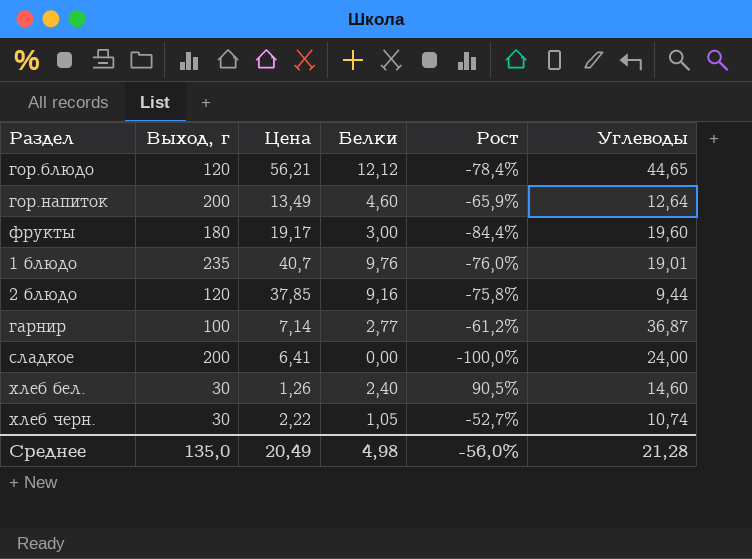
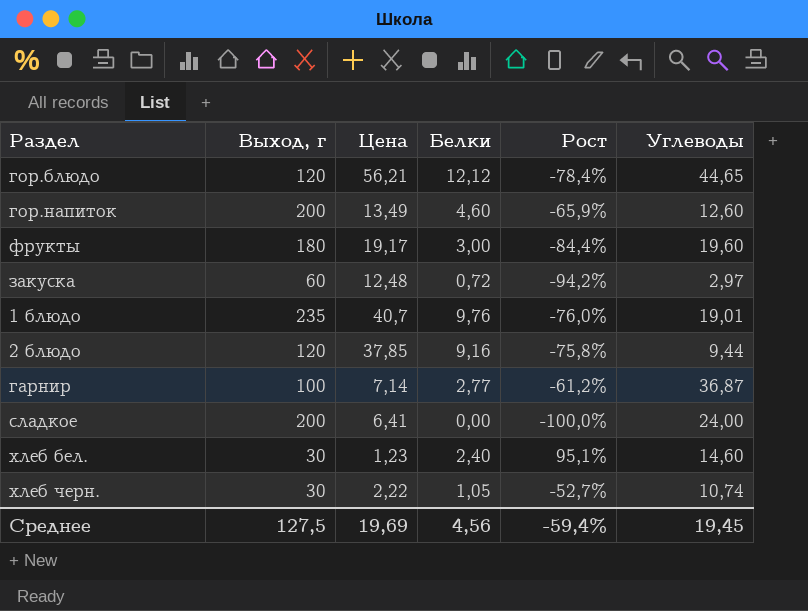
гор.напиток | Углеводы: 12,64 -> 12,60
row закуска: none -> 60 | 12,48 | 0,72 | -94,2% | 2,97
хлеб бел. | Цена: 1,26 -> 1,23
хлеб бел. | Рост: 90,5% -> 95,1%
Среднее | Выход, г: 135,0 -> 127,5
Среднее | Цена: 20,49 -> 19,69
Среднее | Белки: 4,98 -> 4,56
Среднее | Рост: -56,0% -> -59,4%
Среднее | Углеводы: 21,28 -> 19,45

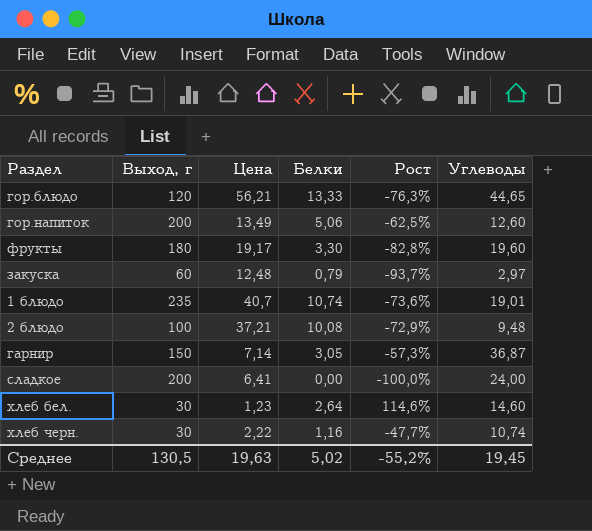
гор.блюдо | Белки: 12,12 -> 13,33
гор.блюдо | Рост: -78,4% -> -76,3%
гор.напиток | Белки: 4,60 -> 5,06
гор.напиток | Рост: -65,9% -> -62,5%
фрукты | Белки: 3,00 -> 3,30
фрукты | Рост: -84,4% -> -82,8%
закуска | Белки: 0,72 -> 0,79
закуска | Рост: -94,2% -> -93,7%
1 блюдо | Белки: 9,76 -> 10,74
1 блюдо | Рост: -76,0% -> -73,6%
2 блюдо | Выход, г: 120 -> 100
2 блюдо | Цена: 37,85 -> 37,21
2 блюдо | Белки: 9,16 -> 10,08
2 блюдо | Рост: -75,8% -> -72,9%
2 блюдо | Углеводы: 9,44 -> 9,48
гарнир | Выход, г: 100 -> 150
гарнир | Белки: 2,77 -> 3,05
гарнир | Рост: -61,2% -> -57,3%
хлеб бел. | Белки: 2,40 -> 2,64
хлеб бел. | Рост: 95,1% -> 114,6%
хлеб черн. | Белки: 1,05 -> 1,16
хлеб черн. | Рост: -52,7% -> -47,7%
Среднее | Выход, г: 127,5 -> 130,5
Среднее | Цена: 19,69 -> 19,63
Среднее | Белки: 4,56 -> 5,02
Среднее | Рост: -59,4% -> -55,2%

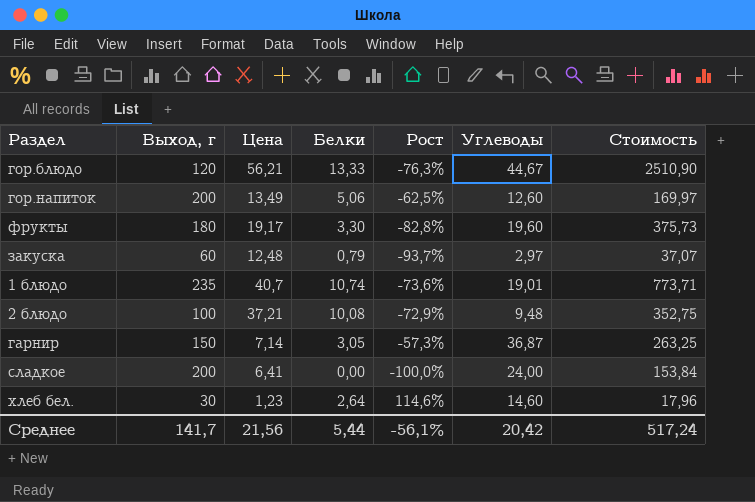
column Стоимость | formula: none -> [Цена] * [Углеводы]
row хлеб черн.: 30 | 2,22 | 1,16 | -47,7% | 10,74 -> none
гор.блюдо | Углеводы: 44,65 -> 44,67
Среднее | Выход, г: 130,5 -> 141,7
Среднее | Цена: 19,63 -> 21,56
Среднее | Белки: 5,02 -> 5,44
Среднее | Рост: -55,2% -> -56,1%
Среднее | Углеводы: 19,45 -> 20,42

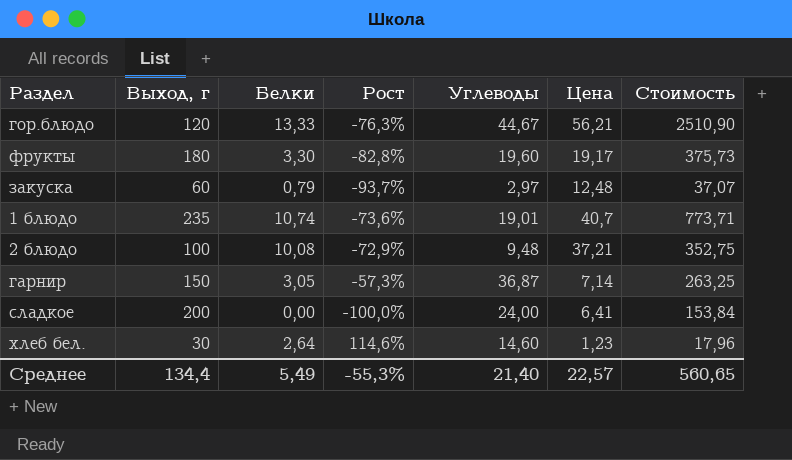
column Цена | position: 3 -> 6
row гор.напиток: 200 | 13,49 | 5,06 | -62,5% | 12,60 | 169,97 -> none
Среднее | Выход, г: 141,7 -> 134,4
Среднее | Белки: 5,44 -> 5,49
Среднее | Рост: -56,1% -> -55,3%
Среднее | Углеводы: 20,42 -> 21,40
Среднее | Цена: 21,56 -> 22,57
Среднее | Стоимость: 517,24 -> 560,65

